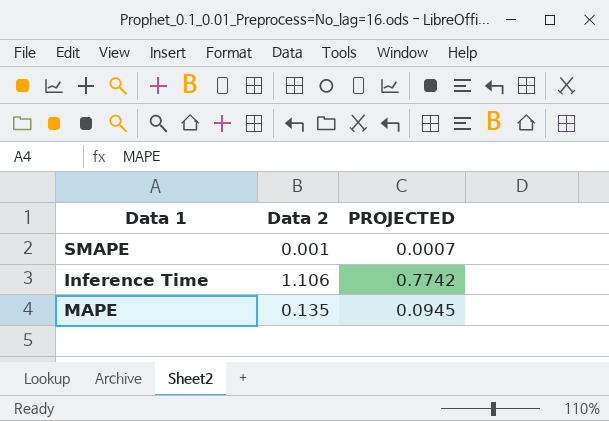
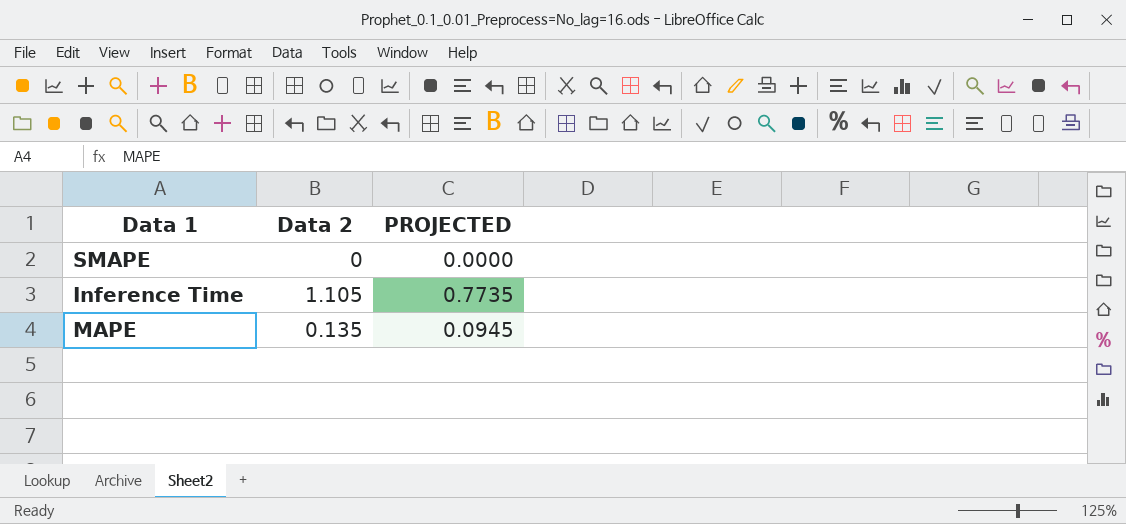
SMAPE | Data 2: 0.001 -> 0
SMAPE | PROJECTED: 0.0007 -> 0.0000
Inference Time | Data 2: 1.106 -> 1.105
Inference Time | PROJECTED: 0.7742 -> 0.7735

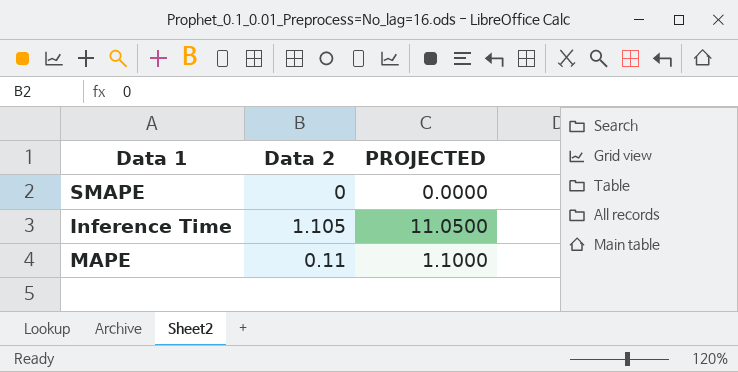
column PROJECTED | formula: [Data 2] * 0.7 -> [Data 2] * 10
MAPE | Data 2: 0.135 -> 0.11

